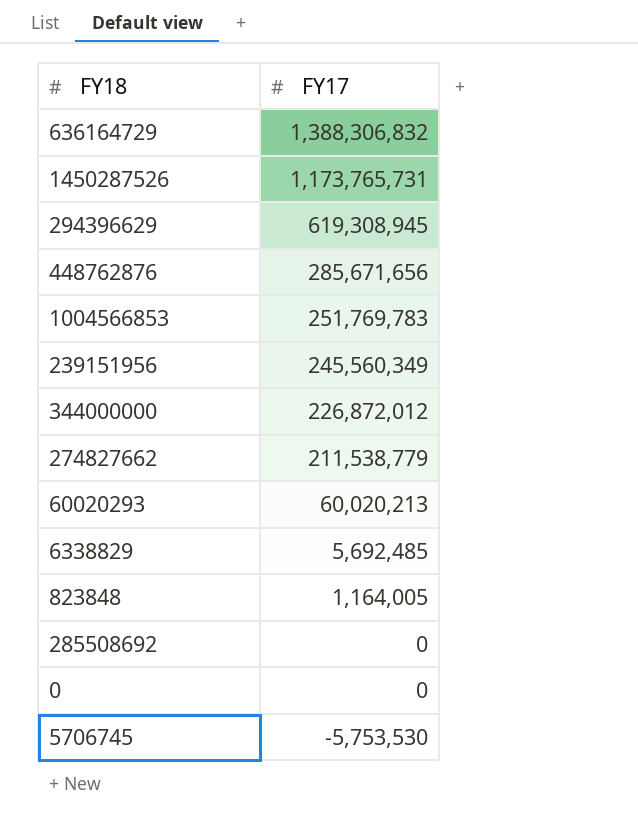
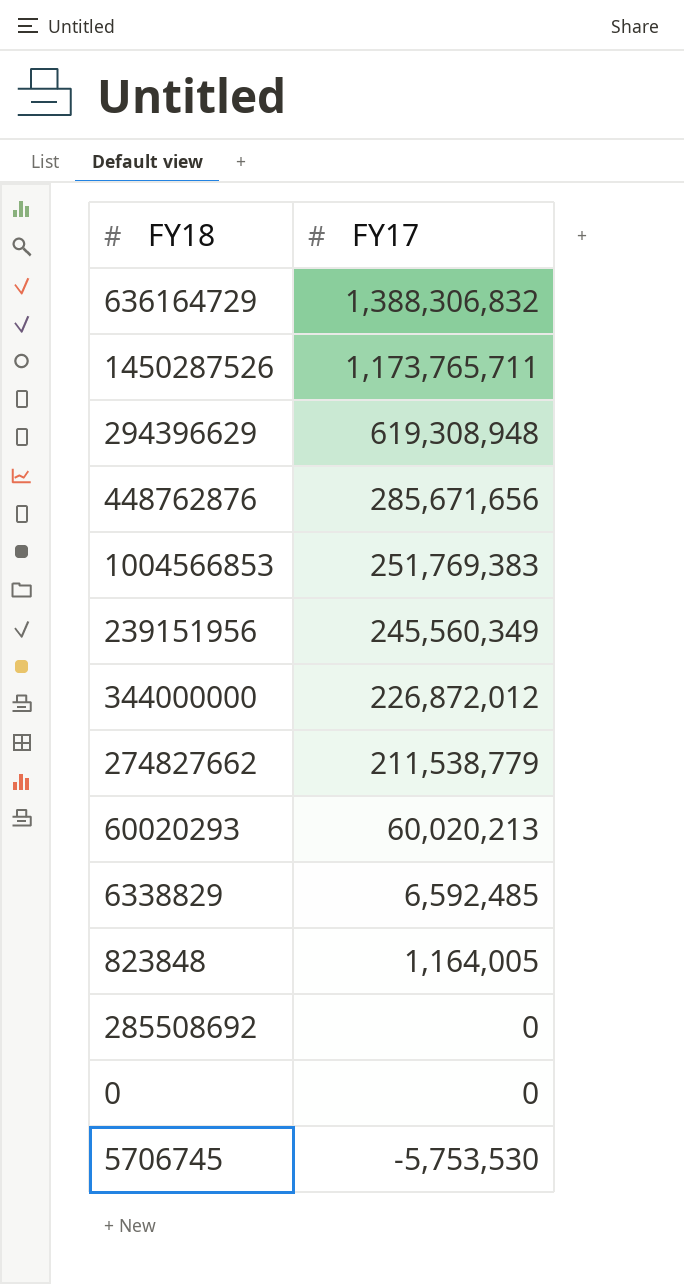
1450287526 | FY17: 1,173,765,731 -> 1,173,765,711
294396629 | FY17: 619,308,945 -> 619,308,948
1004566853 | FY17: 251,769,783 -> 251,769,383
6338829 | FY17: 5,692,485 -> 6,592,485

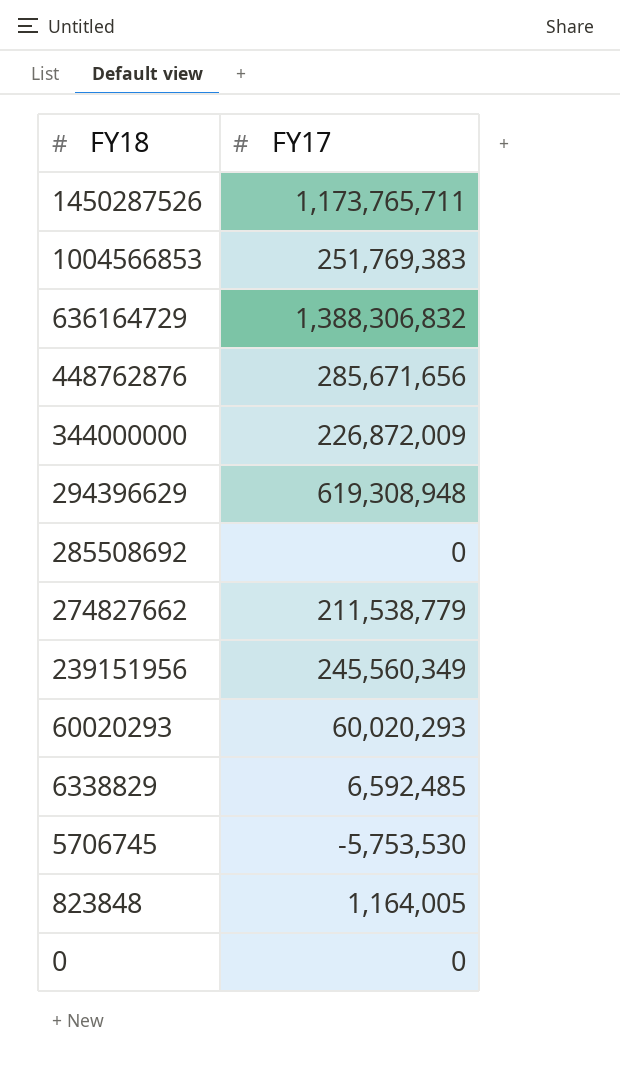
row order: FY17 descending -> FY18 descending
344000000 | FY17: 226,872,012 -> 226,872,009
60020293 | FY17: 60,020,213 -> 60,020,293

